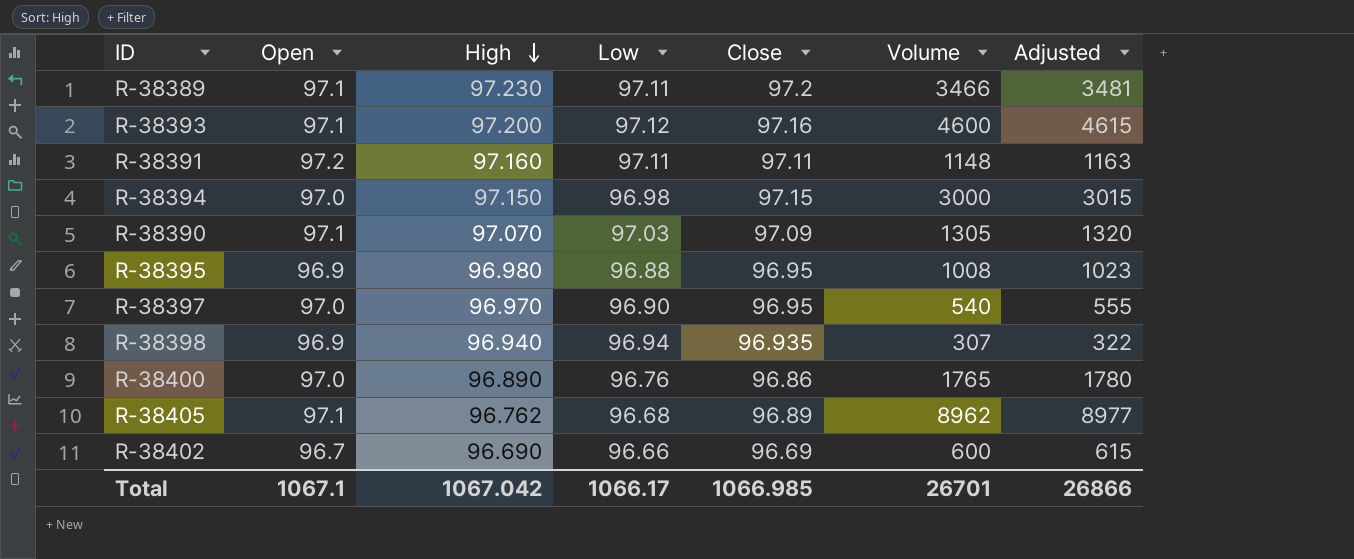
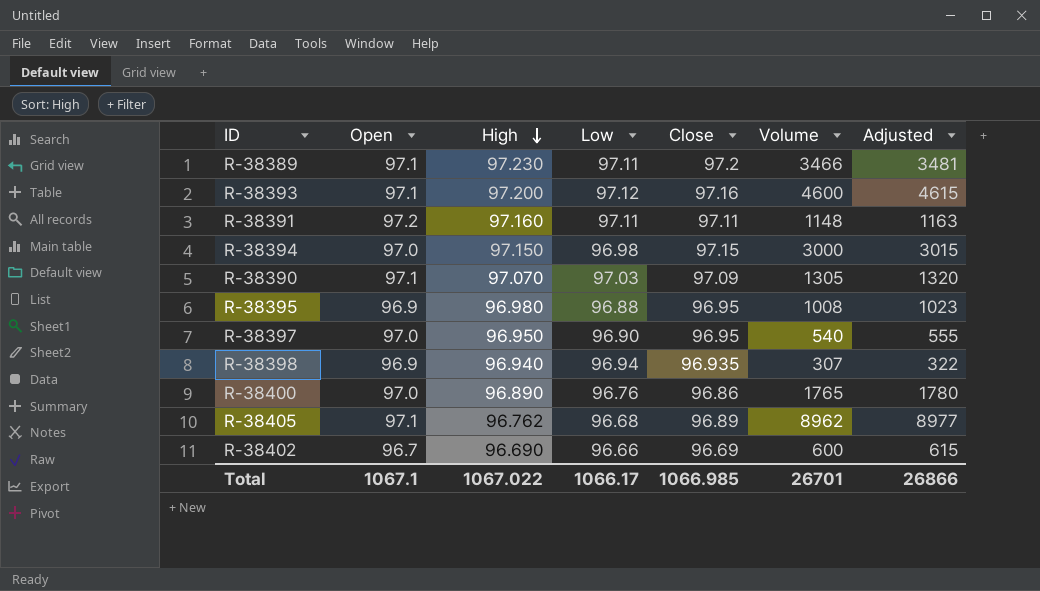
R-38397 | High: 96.970 -> 96.950
Total | High: 1067.042 -> 1067.022

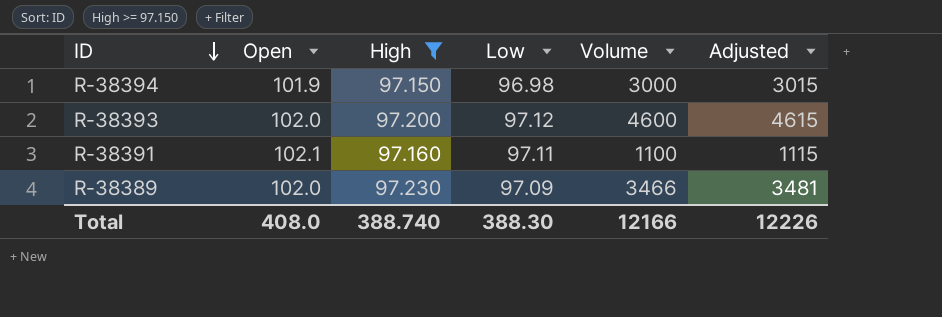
filter: none -> High >= 97.150
row order: High descending -> ID descending
column Close | position: 5 -> none
R-38394 | Open: 97.0 -> 101.9
R-38393 | Open: 97.1 -> 102.0
R-38391 | Open: 97.2 -> 102.1
R-38391 | Volume: 1148 -> 1100
R-38391 | Adjusted: 1163 -> 1115
R-38389 | Open: 97.1 -> 102.0
R-38389 | Low: 97.11 -> 97.09
Total | Open: 1067.1 -> 408.0
Total | High: 1067.022 -> 388.740
Total | Low: 1066.17 -> 388.30
Total | Volume: 26701 -> 12166
Total | Adjusted: 26866 -> 12226

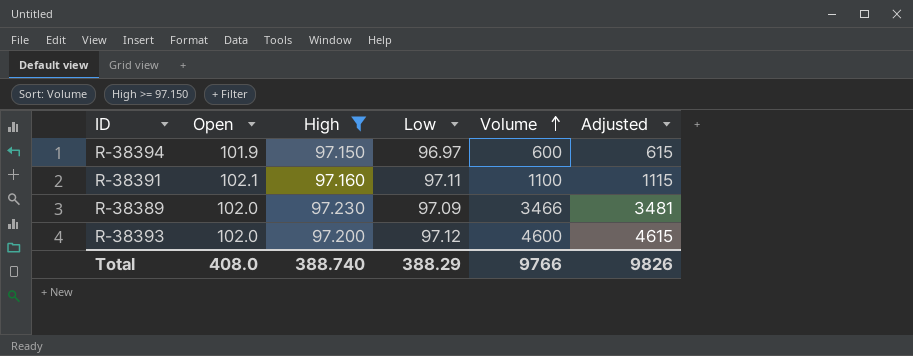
row order: ID descending -> Volume ascending
R-38394 | Low: 96.98 -> 96.97
R-38394 | Volume: 3000 -> 600
R-38394 | Adjusted: 3015 -> 615
Total | Low: 388.30 -> 388.29
Total | Volume: 12166 -> 9766
Total | Adjusted: 12226 -> 9826

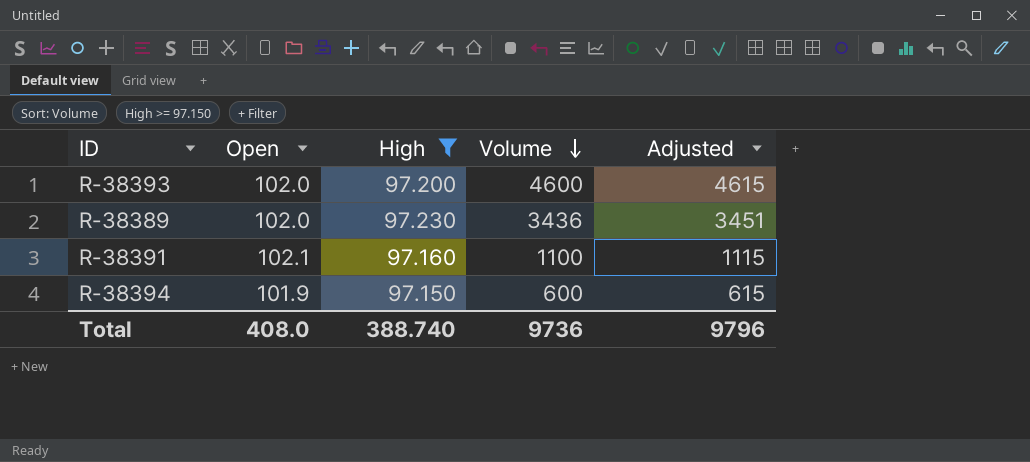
row order: Volume ascending -> Volume descending
column Low | position: 4 -> none
R-38389 | Volume: 3466 -> 3436
R-38389 | Adjusted: 3481 -> 3451
Total | Volume: 9766 -> 9736
Total | Adjusted: 9826 -> 9796

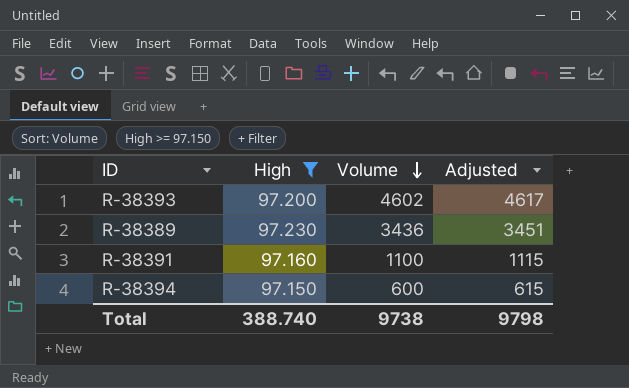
column Open | position: 2 -> none
R-38393 | Volume: 4600 -> 4602
R-38393 | Adjusted: 4615 -> 4617
Total | Volume: 9736 -> 9738
Total | Adjusted: 9796 -> 9798

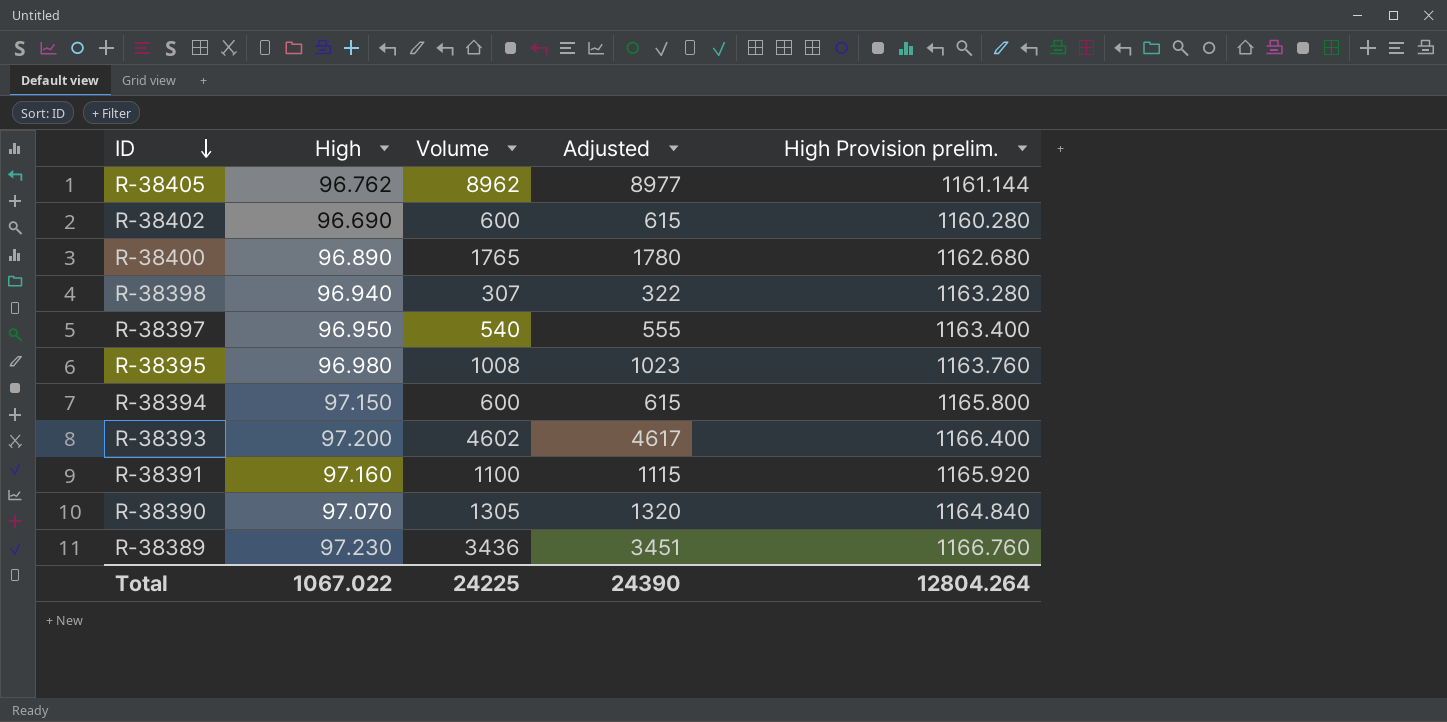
filter: High >= 97.150 -> none
row order: Volume descending -> ID descending
column High Provision prelim. | formula: none -> [High] * 12
Total | High: 388.740 -> 1067.022
Total | Volume: 9738 -> 24225
Total | Adjusted: 9798 -> 24390

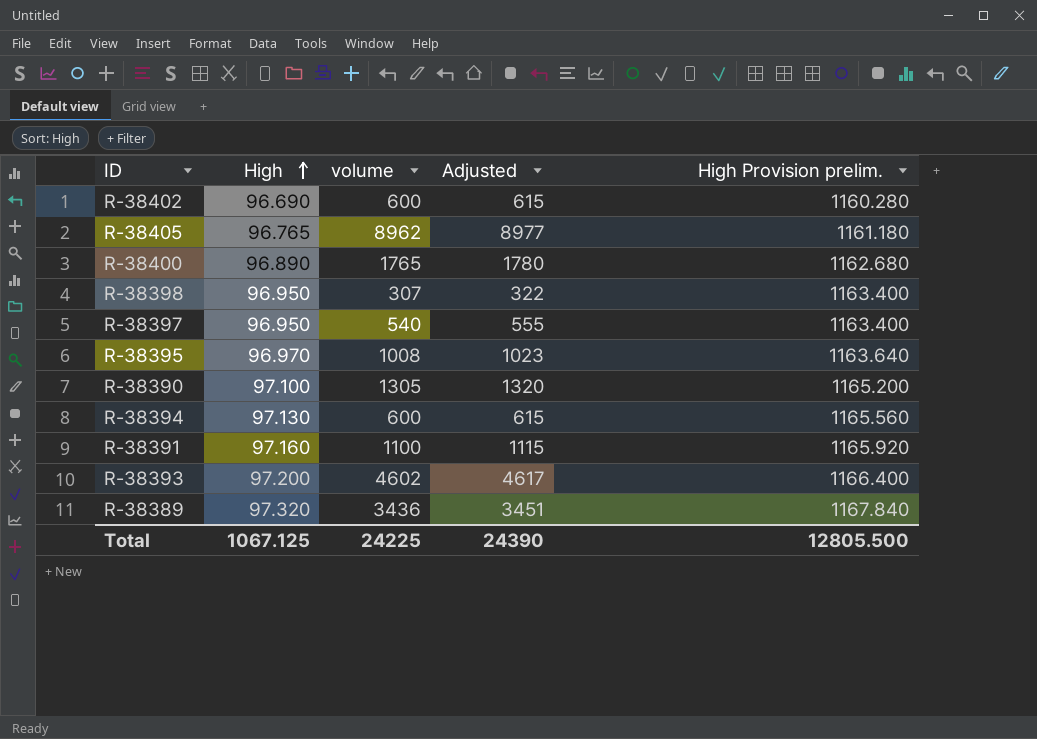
row order: ID descending -> High ascending
column name: Volume -> volume
R-38405 | High: 96.762 -> 96.765
R-38405 | High Provision prelim.: 1161.144 -> 1161.180
R-38398 | High: 96.940 -> 96.950
R-38398 | High Provision prelim.: 1163.280 -> 1163.400
R-38395 | High: 96.980 -> 96.970
R-38395 | High Provision prelim.: 1163.760 -> 1163.640
R-38390 | High: 97.070 -> 97.100
R-38390 | High Provision prelim.: 1164.840 -> 1165.200
R-38394 | High: 97.150 -> 97.130
R-38394 | High Provision prelim.: 1165.800 -> 1165.560
R-38389 | High: 97.230 -> 97.320
R-38389 | High Provision prelim.: 1166.760 -> 1167.840
Total | High: 1067.022 -> 1067.125
Total | High Provision prelim.: 12804.264 -> 12805.500

